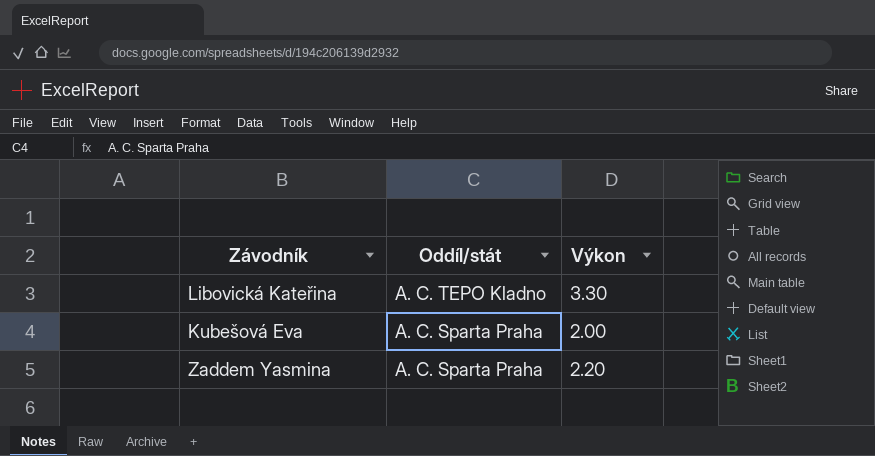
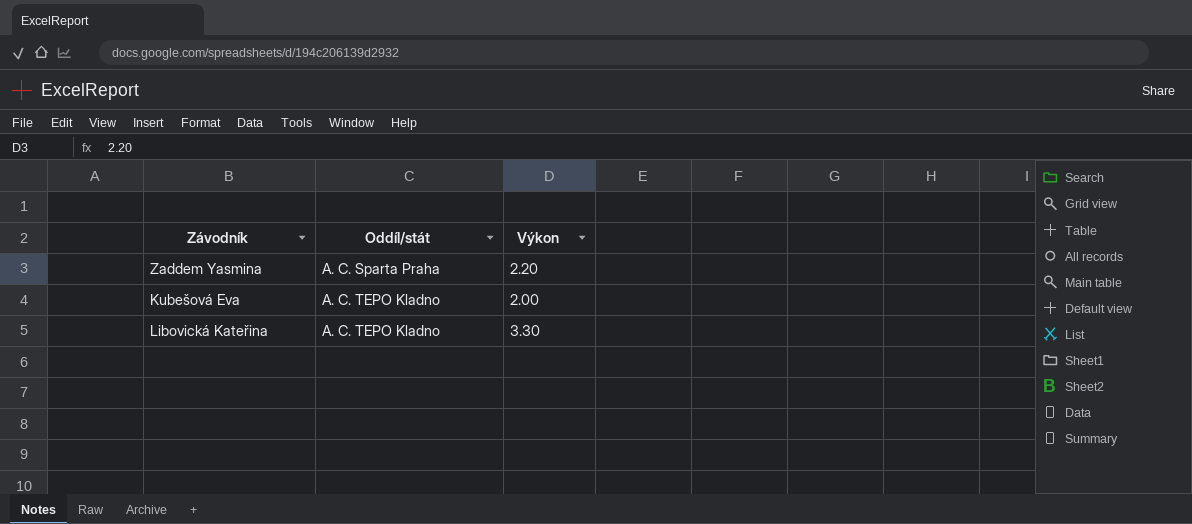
row order: Oddíl/stát descending -> Oddíl/stát ascending
Kubešová Eva | Oddíl/stát: A. C. Sparta Praha -> A. C. TEPO Kladno

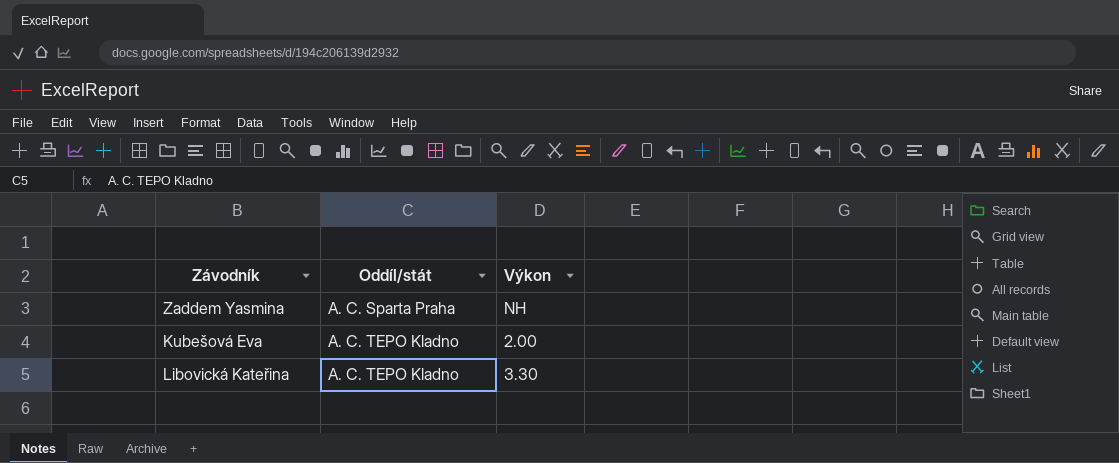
Zaddem Yasmina | Výkon: 2.20 -> NH

